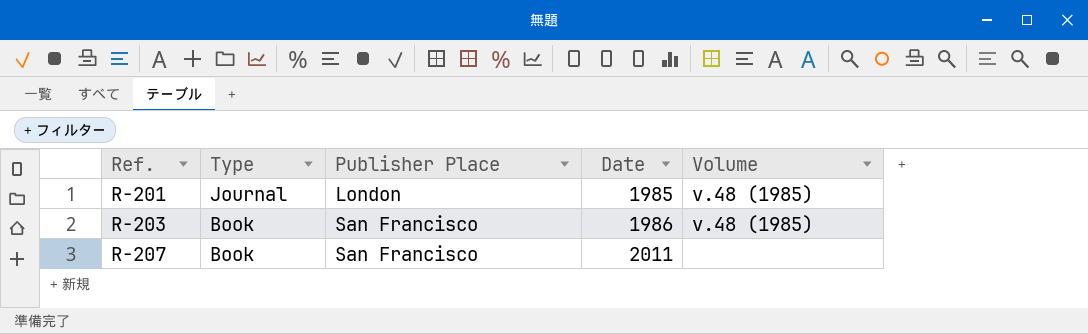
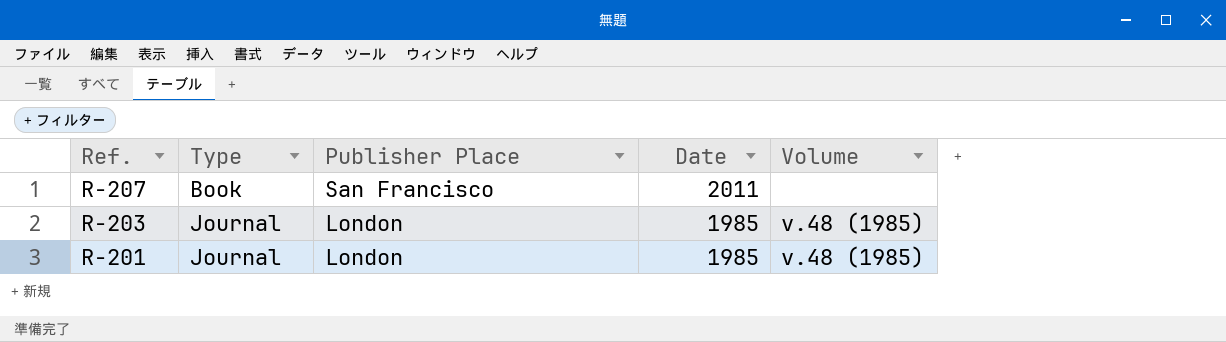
row order: Ref. ascending -> Ref. descending
R-203 | Type: Book -> Journal
R-203 | Publisher Place: San Francisco -> London
R-203 | Date: 1986 -> 1985

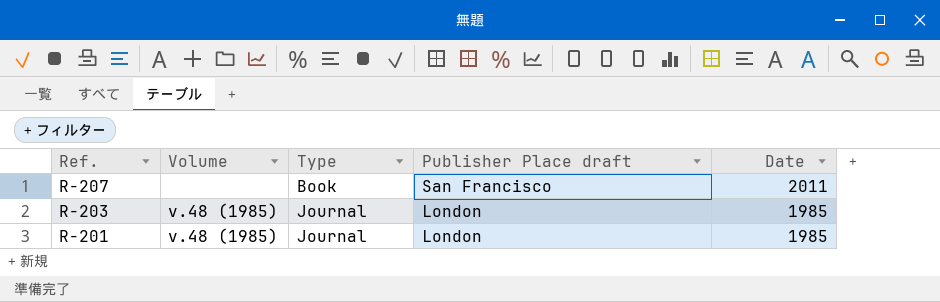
column Volume | position: 5 -> 2
column name: Publisher Place -> Publisher Place draft

